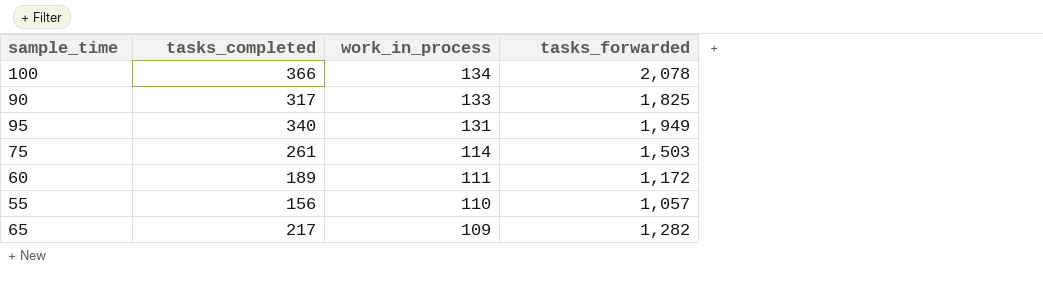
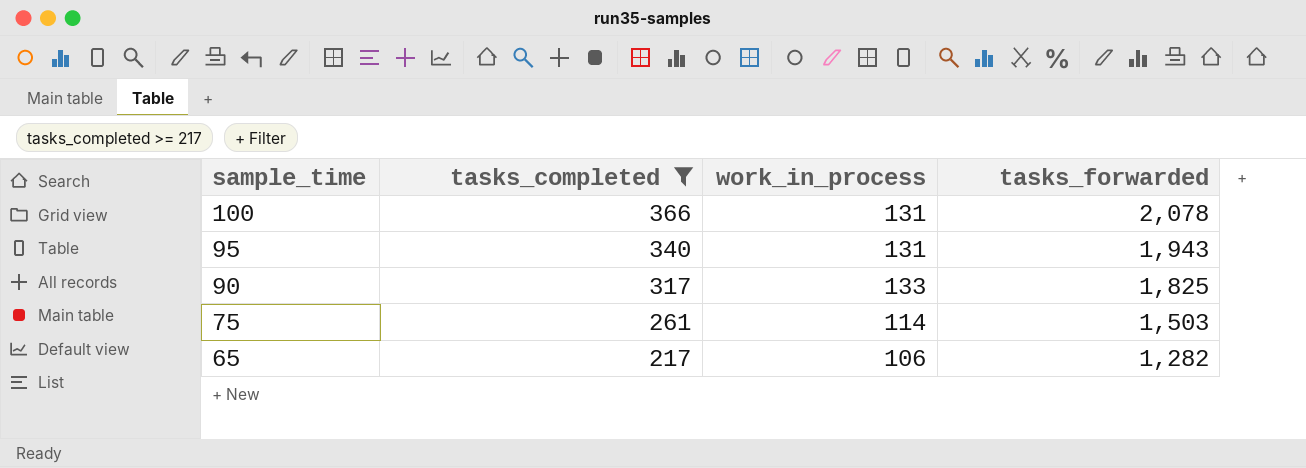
filter: none -> tasks_completed >= 217
row order: work_in_process descending -> sample_time descending
100 | work_in_process: 134 -> 131
95 | tasks_forwarded: 1,949 -> 1,943
65 | work_in_process: 109 -> 106

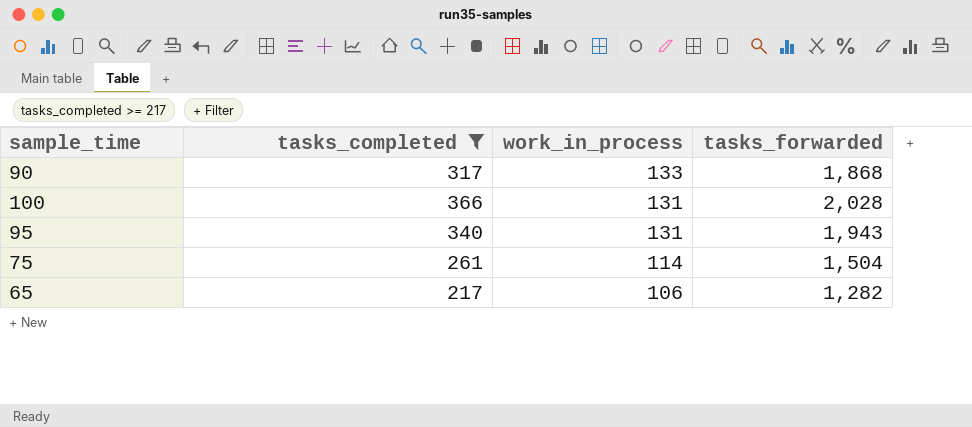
row order: sample_time descending -> work_in_process descending
90 | tasks_forwarded: 1,825 -> 1,868
100 | tasks_forwarded: 2,078 -> 2,028
75 | tasks_forwarded: 1,503 -> 1,504

